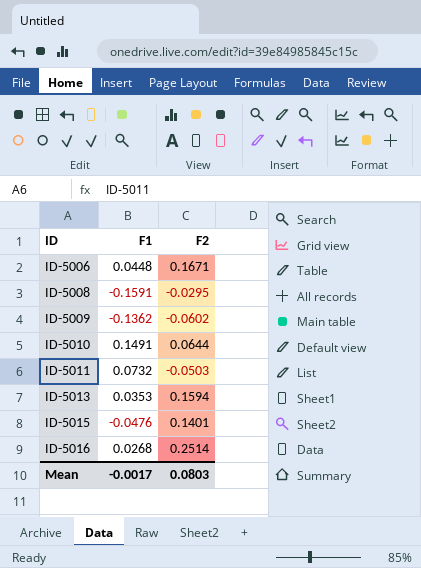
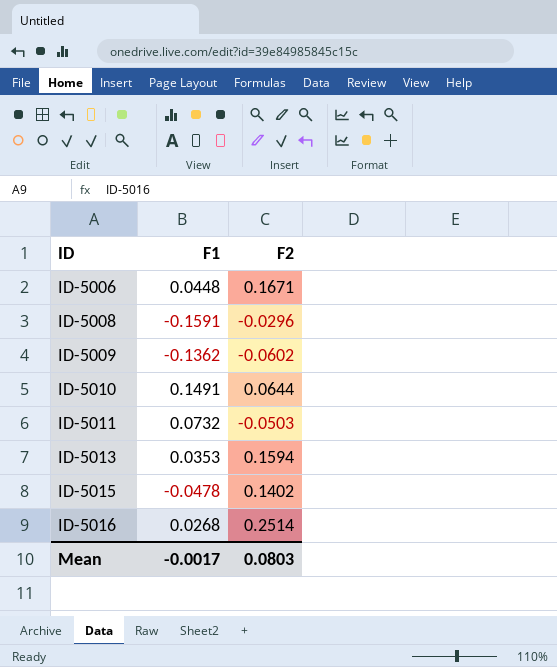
ID-5008 | F2: -0.0295 -> -0.0296
ID-5015 | F1: -0.0476 -> -0.0478
ID-5015 | F2: 0.1401 -> 0.1402

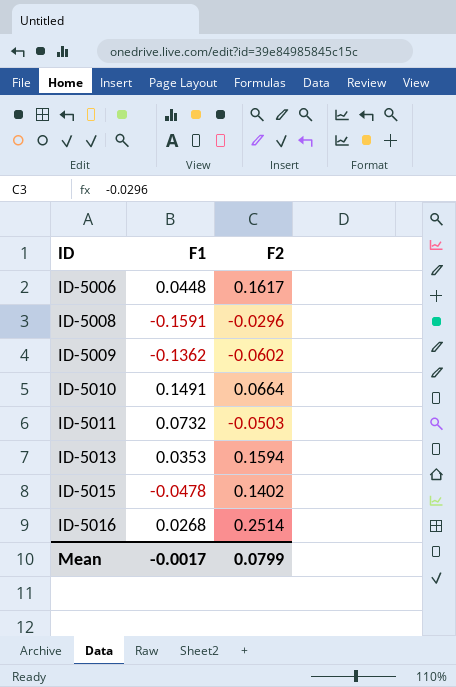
ID-5006 | F2: 0.1671 -> 0.1617
ID-5010 | F2: 0.0644 -> 0.0664
Mean | F2: 0.0803 -> 0.0799

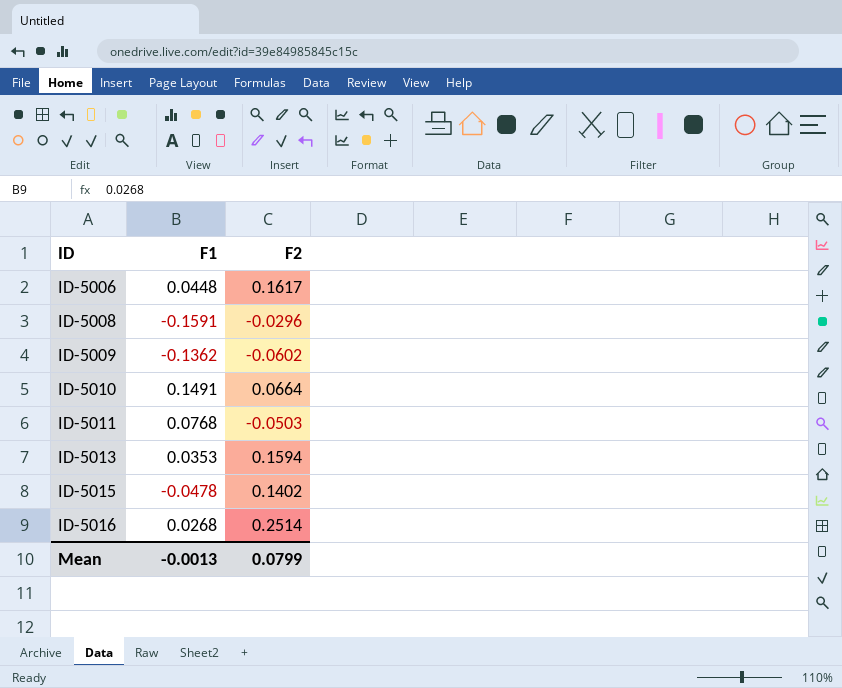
ID-5011 | F1: 0.0732 -> 0.0768
Mean | F1: -0.0017 -> -0.0013

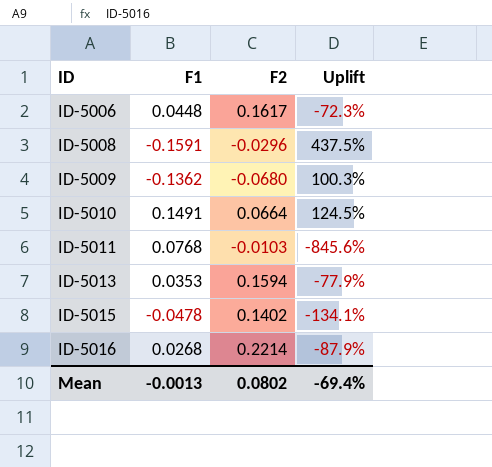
column Uplift | formula: none -> ([F1] - [F2]) / [F2]
ID-5009 | F2: -0.0602 -> -0.0680
ID-5011 | F2: -0.0503 -> -0.0103
ID-5016 | F2: 0.2514 -> 0.2214
Mean | F2: 0.0799 -> 0.0802

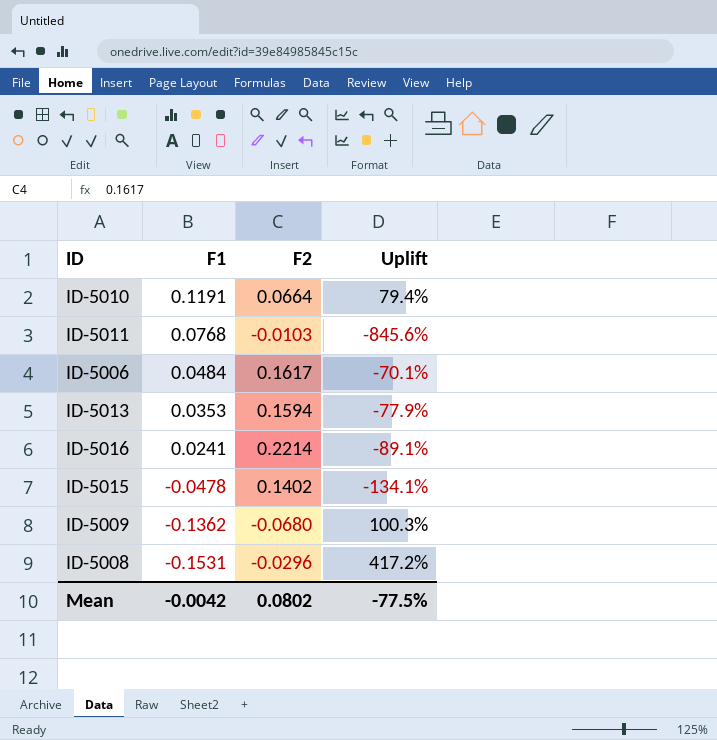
row order: ID ascending -> F1 descending
ID-5010 | F1: 0.1491 -> 0.1191
ID-5010 | Uplift: 124.5% -> 79.4%
ID-5006 | F1: 0.0448 -> 0.0484
ID-5006 | Uplift: -72.3% -> -70.1%
ID-5016 | F1: 0.0268 -> 0.0241
ID-5016 | Uplift: -87.9% -> -89.1%
ID-5008 | F1: -0.1591 -> -0.1531
ID-5008 | Uplift: 437.5% -> 417.2%
Mean | F1: -0.0013 -> -0.0042
Mean | Uplift: -69.4% -> -77.5%

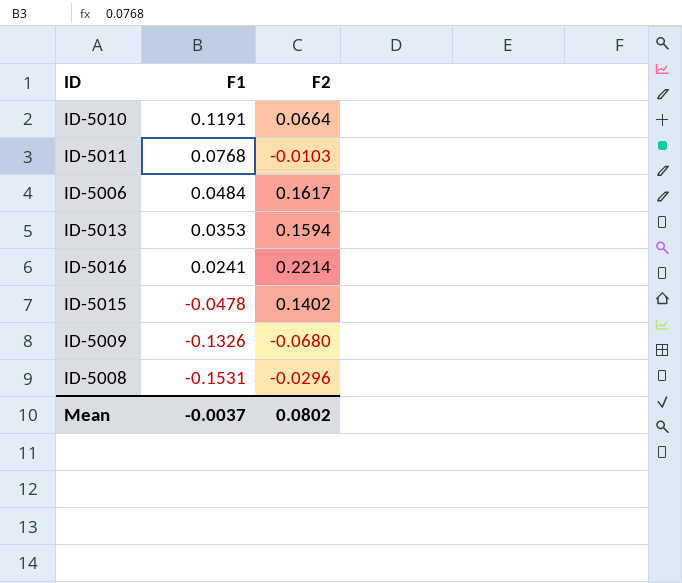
column Uplift | formula: ([F1] - [F2]) / [F2] -> none
ID-5009 | F1: -0.1362 -> -0.1326
Mean | F1: -0.0042 -> -0.0037

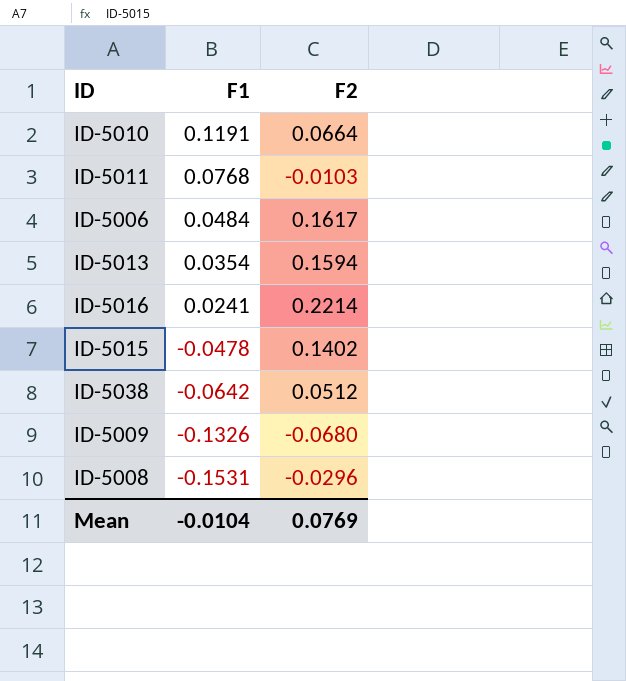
ID-5013 | F1: 0.0353 -> 0.0354
row ID-5038: none -> -0.0642 | 0.0512
Mean | F1: -0.0037 -> -0.0104
Mean | F2: 0.0802 -> 0.0769

